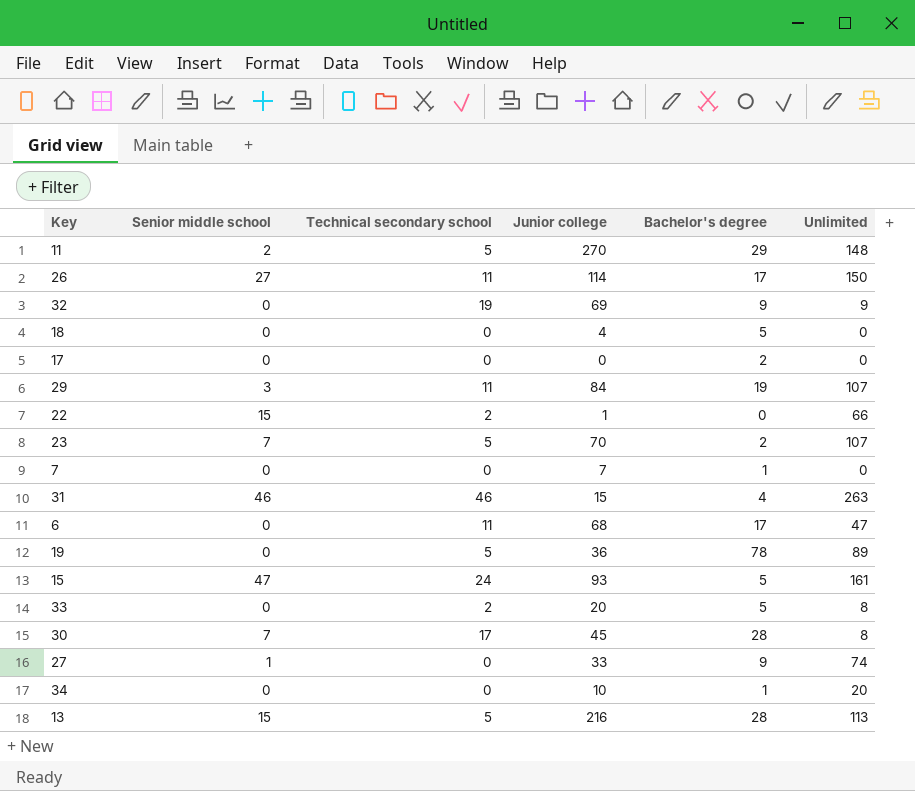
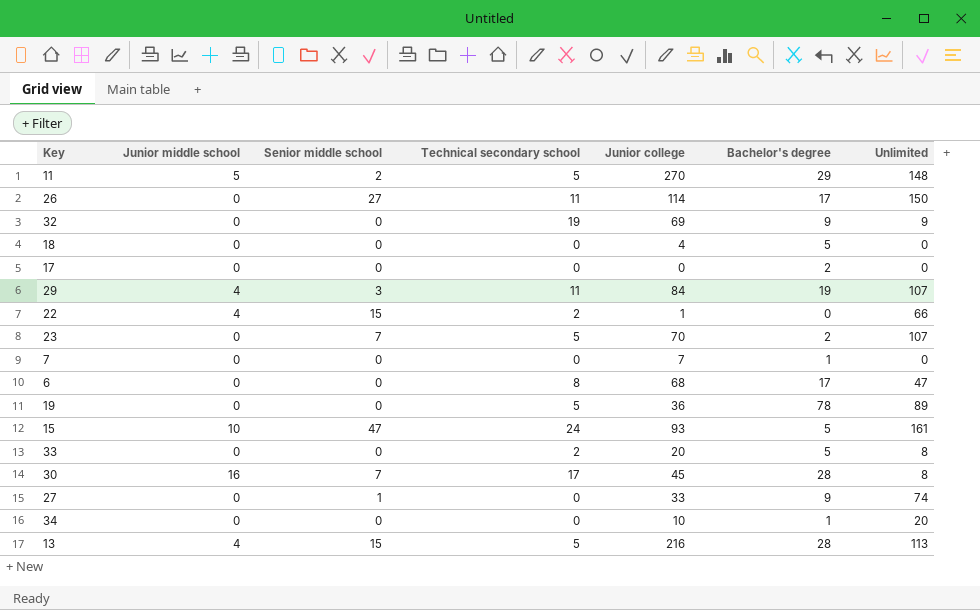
column Junior middle school | position: none -> 2
row 31: 46 | 46 | 15 | 4 | 263 -> none
6 | Technical secondary school: 11 -> 8

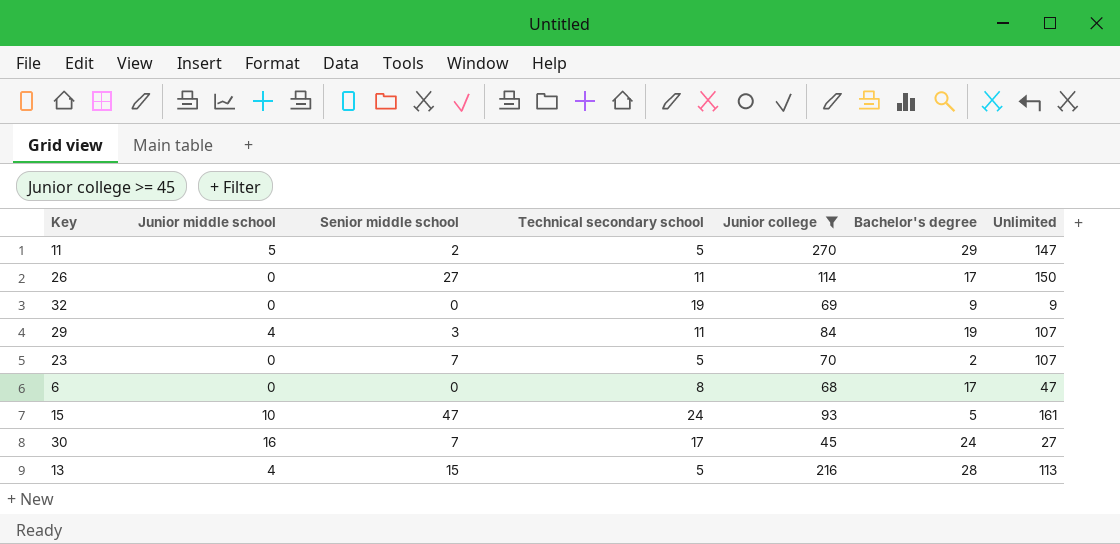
filter: none -> Junior college >= 45
11 | Unlimited: 148 -> 147
30 | Bachelor's degree: 28 -> 24
30 | Unlimited: 8 -> 27

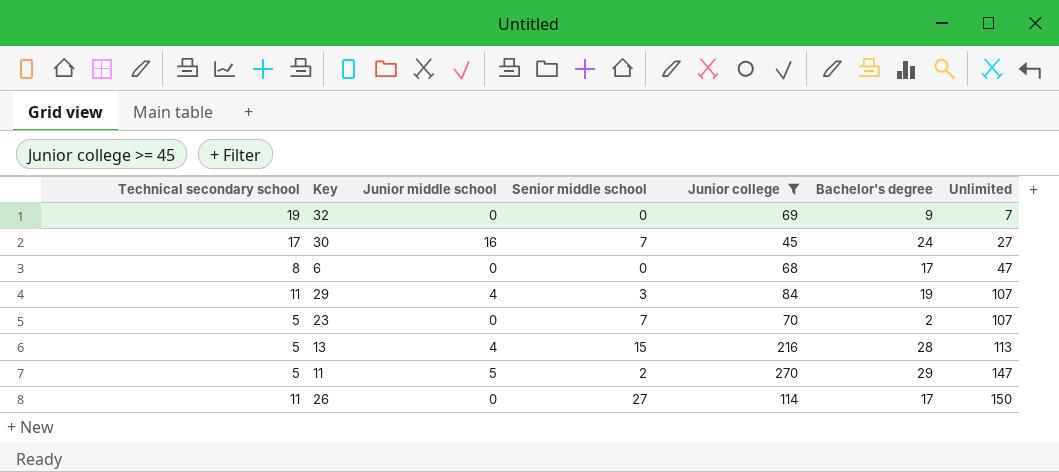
row order: none -> Unlimited ascending
column Technical secondary school | position: 4 -> 1
row 15: 10 | 47 | 24 | 93 | 5 | 161 -> none
32 | Unlimited: 9 -> 7

